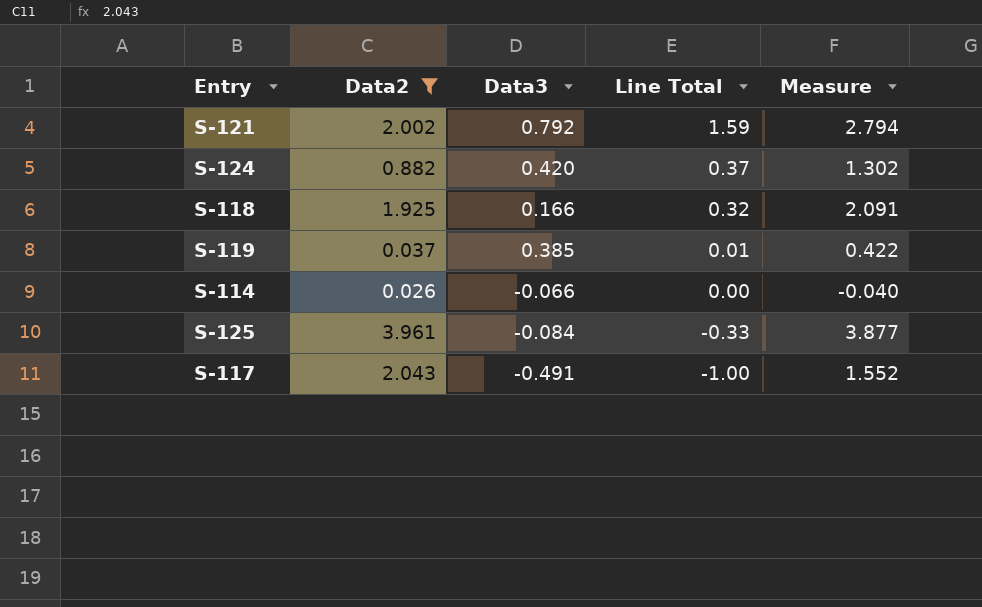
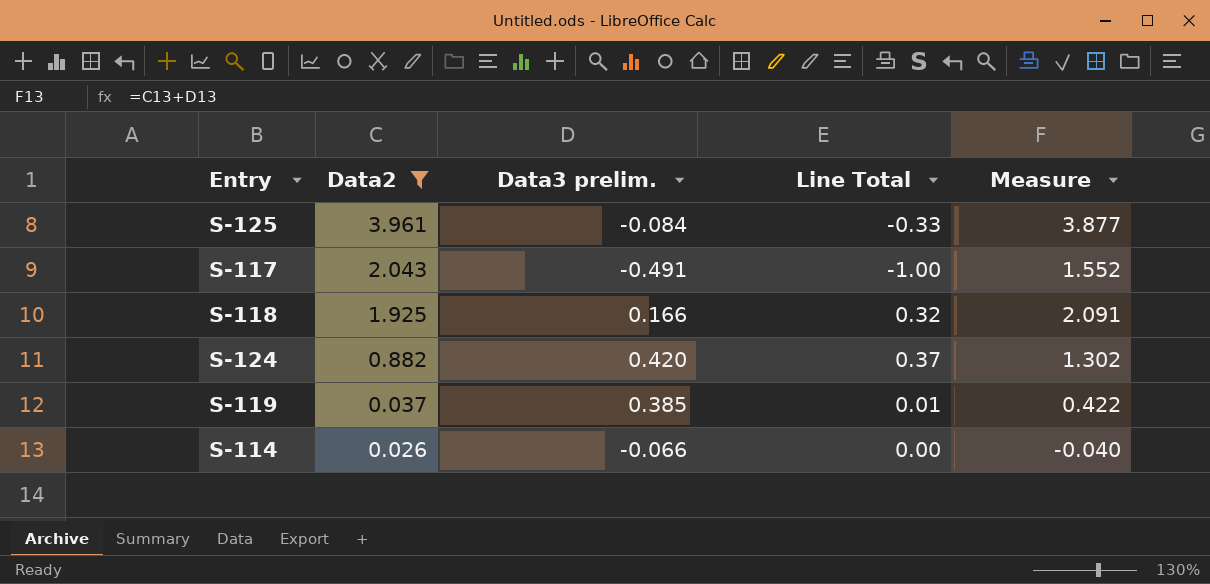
row order: Line Total descending -> Data2 descending
column name: Data3 -> Data3 prelim.
row S-121: 2.002 | 0.792 | 1.59 | 2.794 -> none

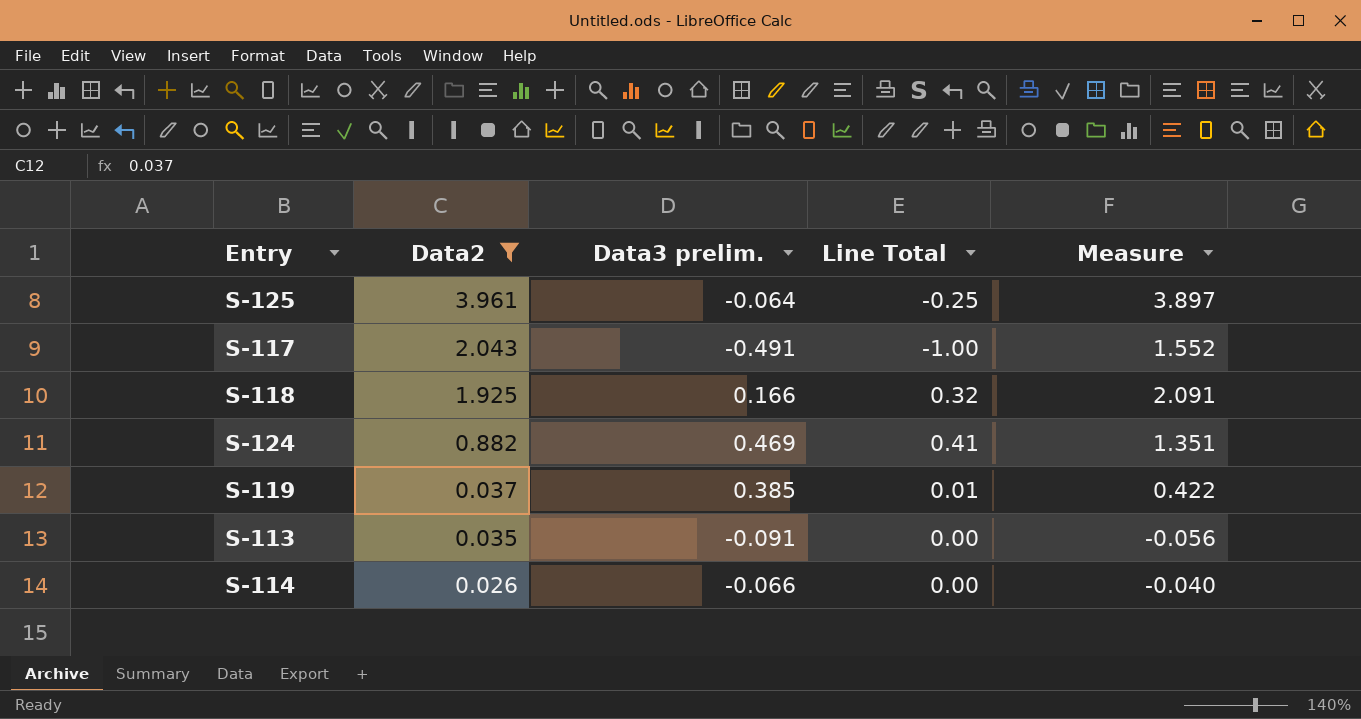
S-125 | Data3 prelim.: -0.084 -> -0.064
S-125 | Line Total: -0.33 -> -0.25
S-125 | Measure: 3.877 -> 3.897
S-124 | Data3 prelim.: 0.420 -> 0.469
S-124 | Line Total: 0.37 -> 0.41
S-124 | Measure: 1.302 -> 1.351
row S-113: none -> 0.035 | -0.091 | 0.00 | -0.056

